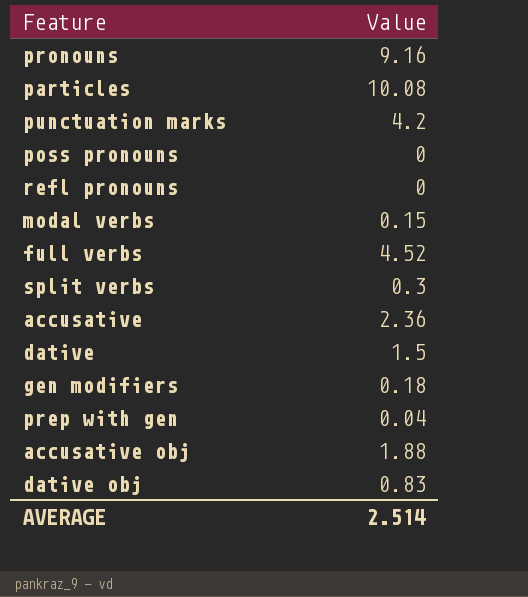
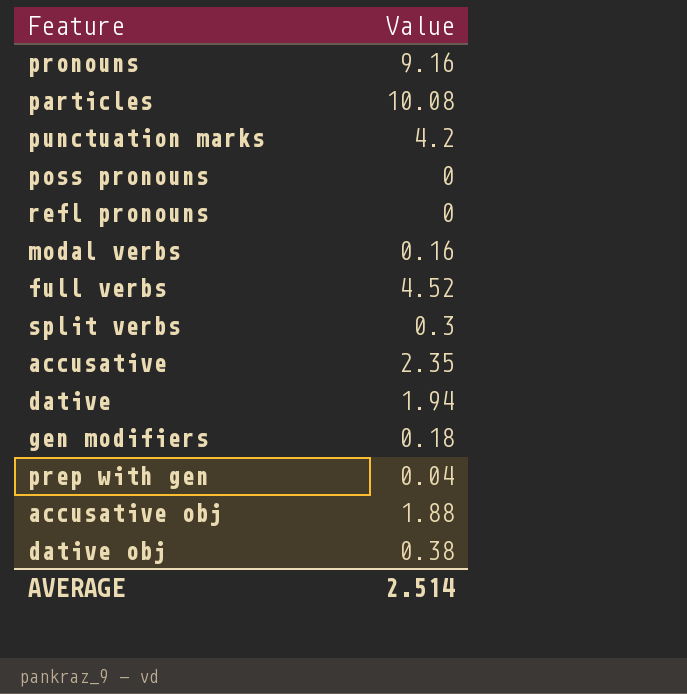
modal verbs | Value: 0.15 -> 0.16
accusative | Value: 2.36 -> 2.35
dative | Value: 1.5 -> 1.94
dative obj | Value: 0.83 -> 0.38

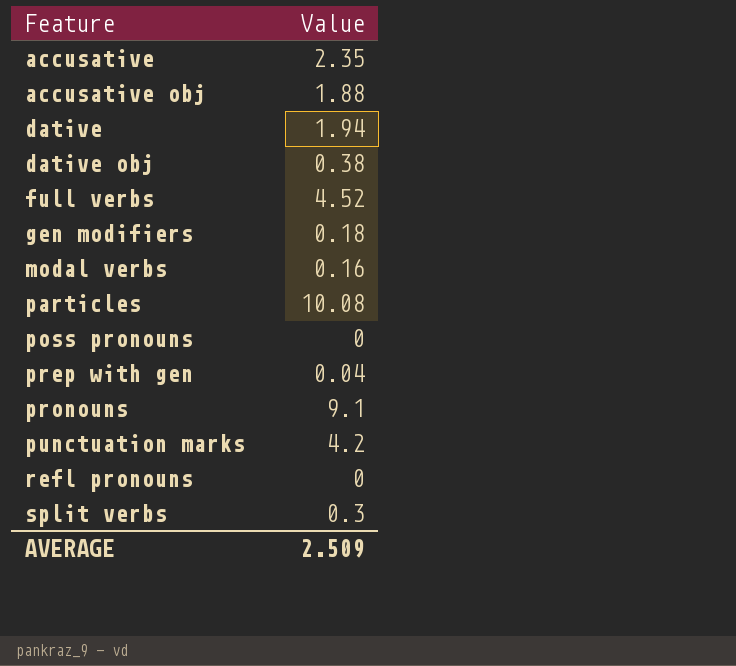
row order: none -> Feature ascending
pronouns | Value: 9.16 -> 9.1
AVERAGE | Value: 2.514 -> 2.509

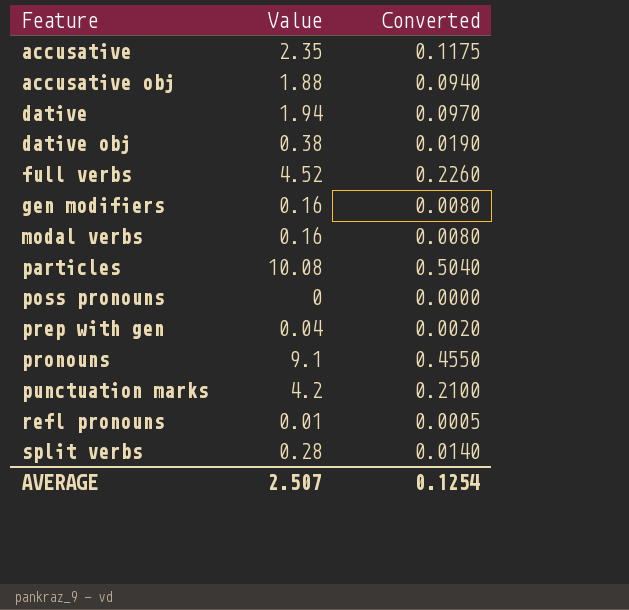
column Converted | formula: none -> [Value] * 0.05
gen modifiers | Value: 0.18 -> 0.16
refl pronouns | Value: 0 -> 0.01
split verbs | Value: 0.3 -> 0.28
AVERAGE | Value: 2.509 -> 2.507

